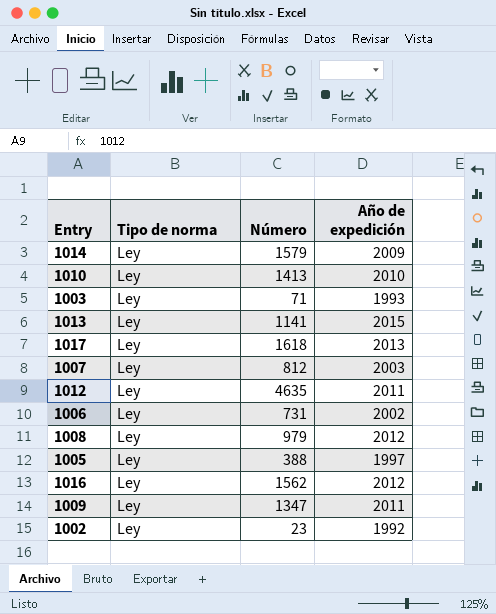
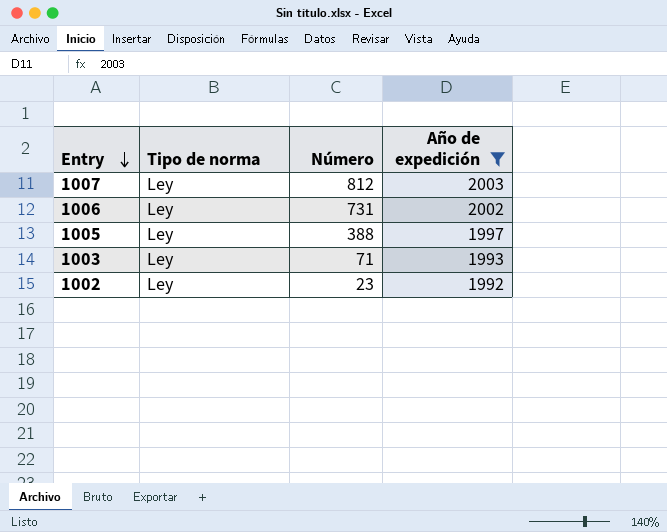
filter: none -> Año de expedición <= 2003
row order: none -> Entry descending

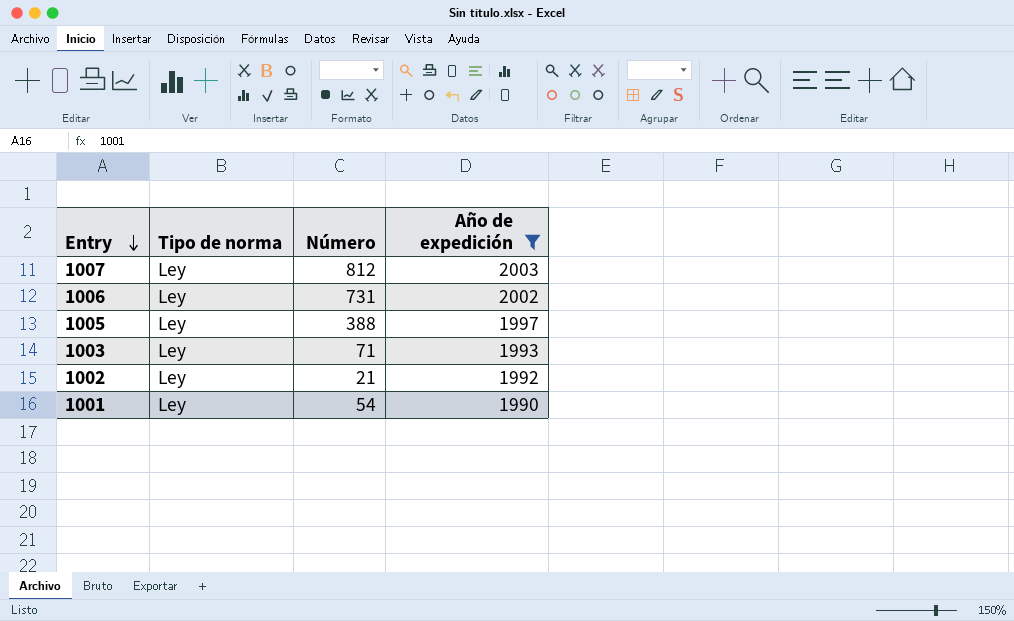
1002 | Número: 23 -> 21
row 1001: none -> Ley | 54 | 1990

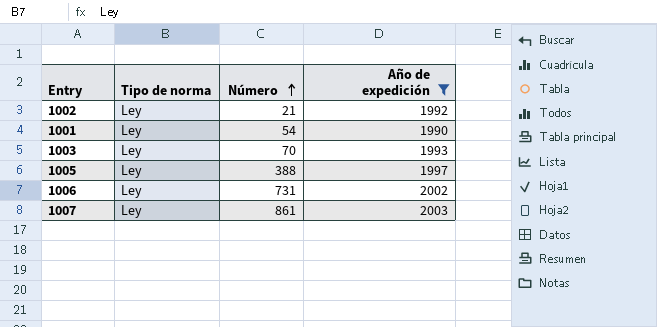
row order: Entry descending -> Número ascending
1003 | Número: 71 -> 70
1007 | Número: 812 -> 861

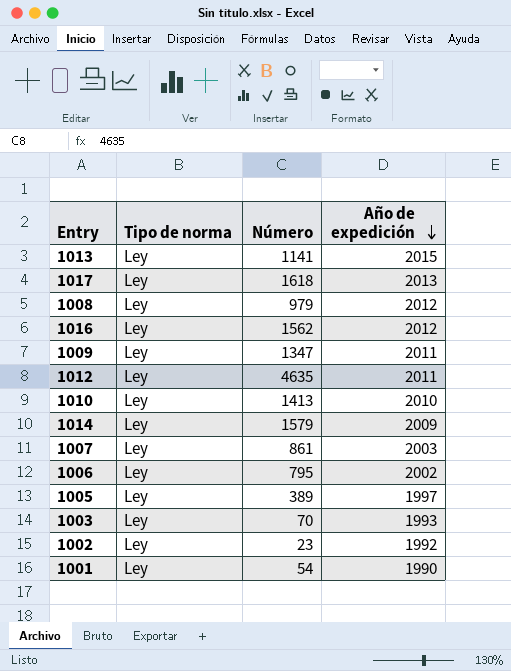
filter: Año de expedición <= 2003 -> none
row order: Número ascending -> Año de expedición descending
1006 | Número: 731 -> 795
1005 | Número: 388 -> 389
1002 | Número: 21 -> 23

